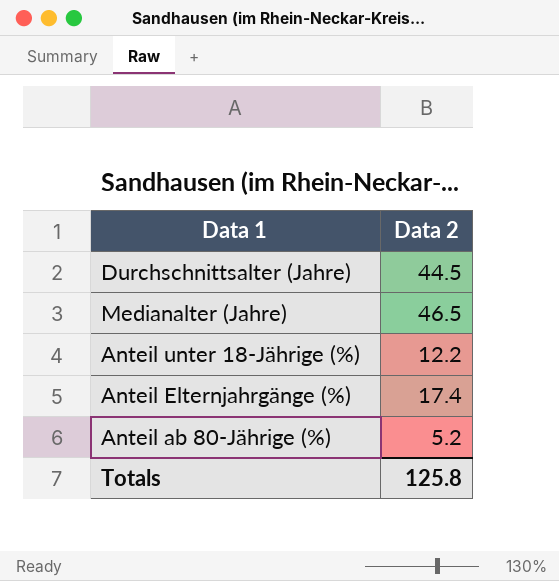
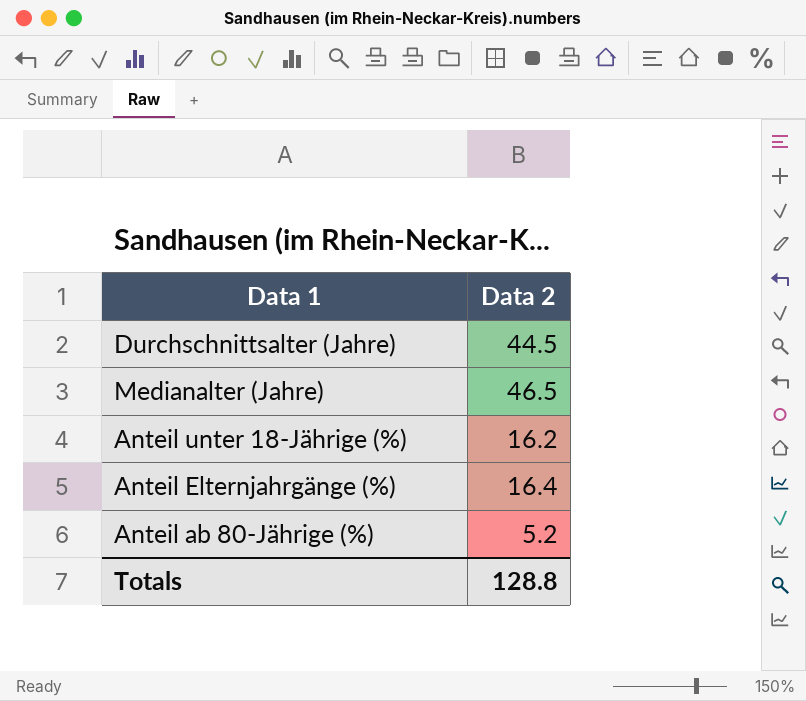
Anteil unter 18-Jährige (%) | Data 2: 12.2 -> 16.2
Anteil Elternjahrgänge (%) | Data 2: 17.4 -> 16.4
Totals | Data 2: 125.8 -> 128.8

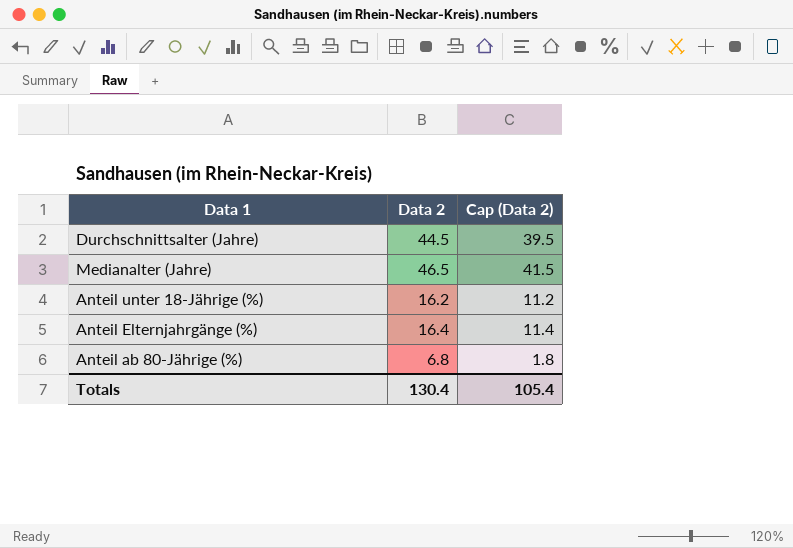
column Cap (Data 2) | formula: none -> [Data 2] - 5
Anteil ab 80-Jährige (%) | Data 2: 5.2 -> 6.8
Totals | Data 2: 128.8 -> 130.4

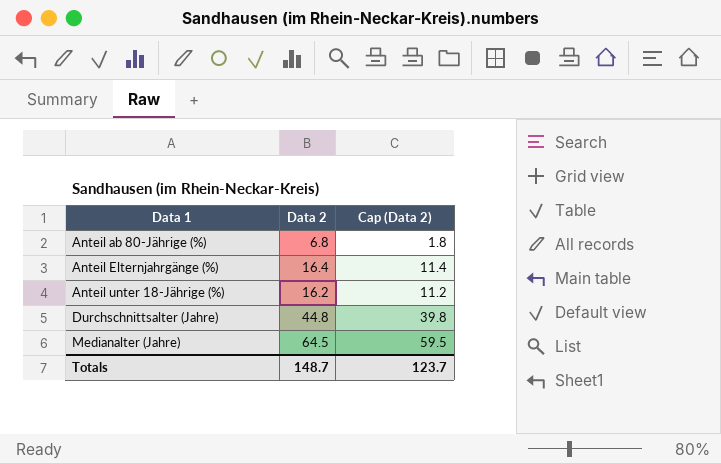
row order: none -> Data 1 ascending
Durchschnittsalter (Jahre) | Data 2: 44.5 -> 44.8
Durchschnittsalter (Jahre) | Cap (Data 2): 39.5 -> 39.8
Medianalter (Jahre) | Data 2: 46.5 -> 64.5
Medianalter (Jahre) | Cap (Data 2): 41.5 -> 59.5
Totals | Data 2: 130.4 -> 148.7
Totals | Cap (Data 2): 105.4 -> 123.7

